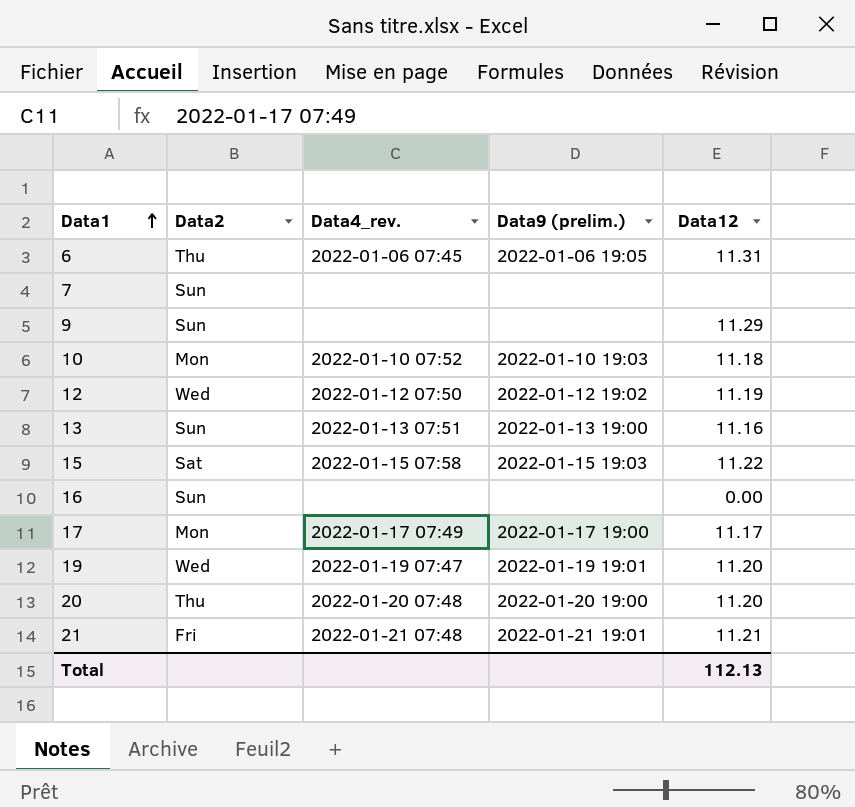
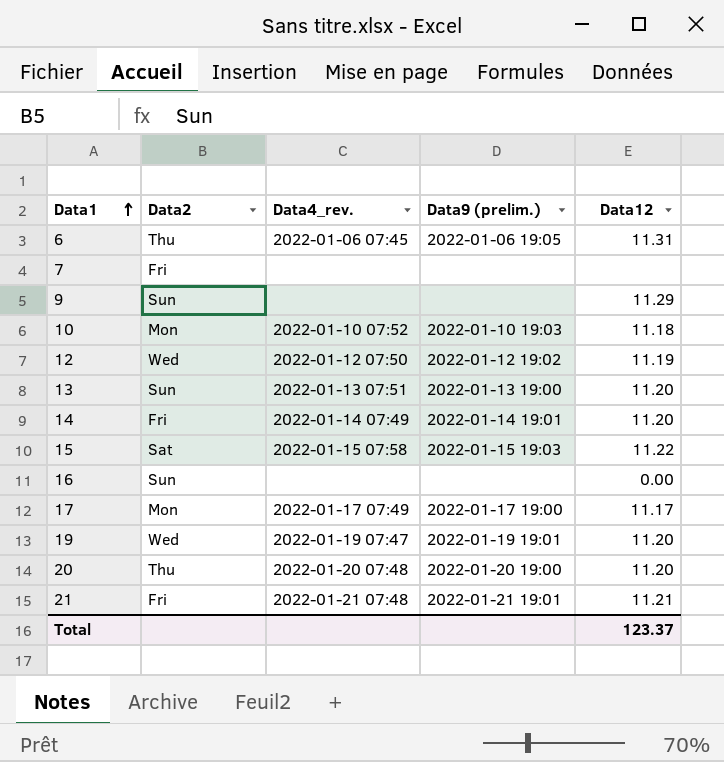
7 | Data2: Sun -> Fri
13 | Data12: 11.16 -> 11.20
row 14: none -> Fri | 2022-01-14 07:49 | 2022-01-14 19:01 | 11.20
Total | Data12: 112.13 -> 123.37

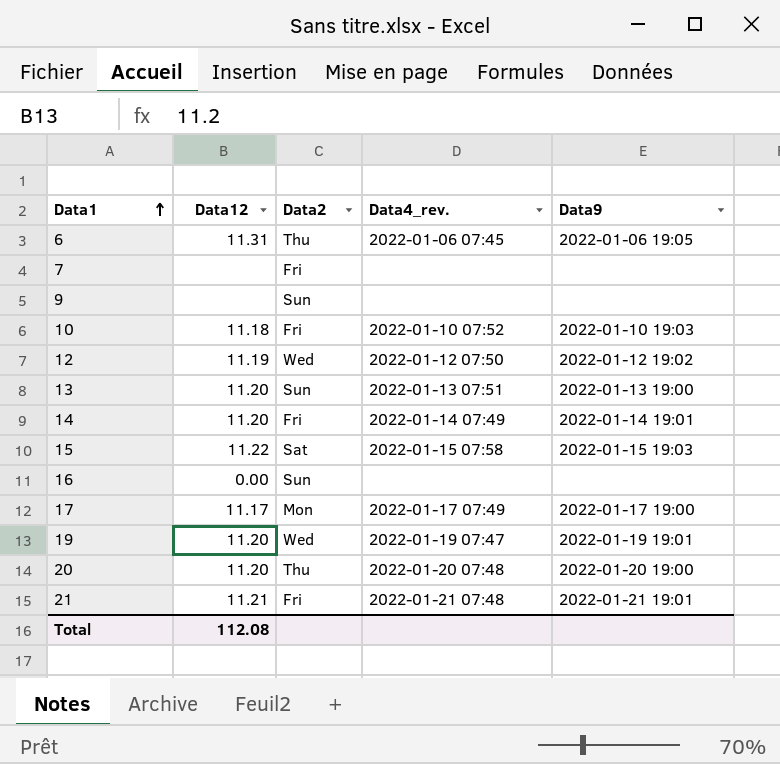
column Data12 | position: 5 -> 2
column name: Data9 (prelim.) -> Data9
9 | Data12: 11.29 -> none
10 | Data2: Mon -> Fri
Total | Data12: 123.37 -> 112.08

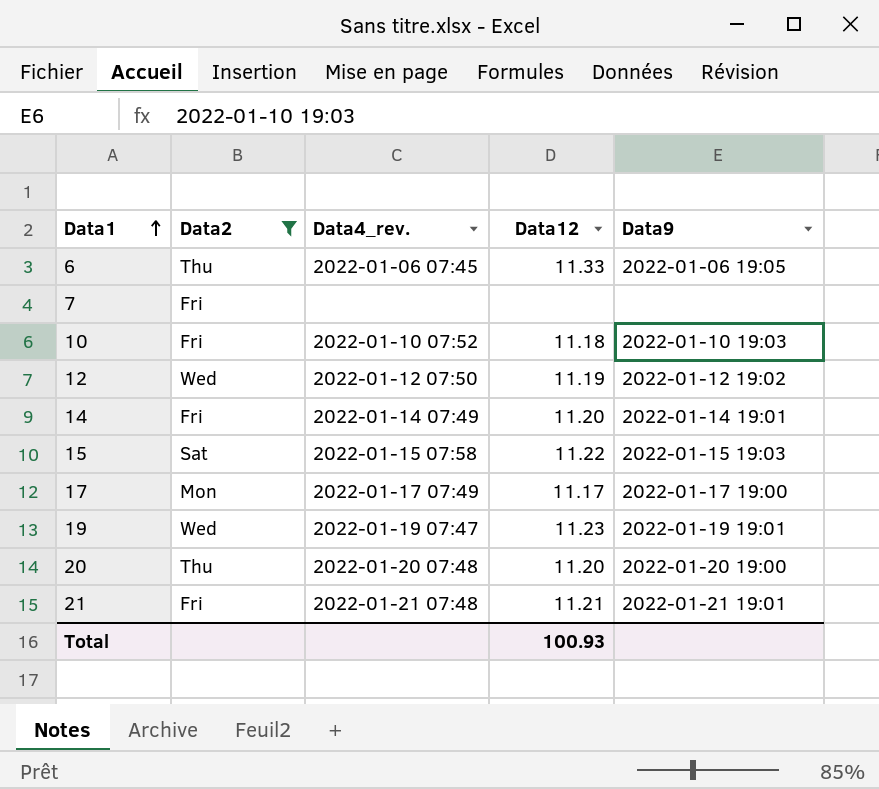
filter: none -> Data2 != Sun
column Data12 | position: 2 -> 4
6 | Data12: 11.31 -> 11.33
19 | Data12: 11.20 -> 11.23
Total | Data12: 112.08 -> 100.93

